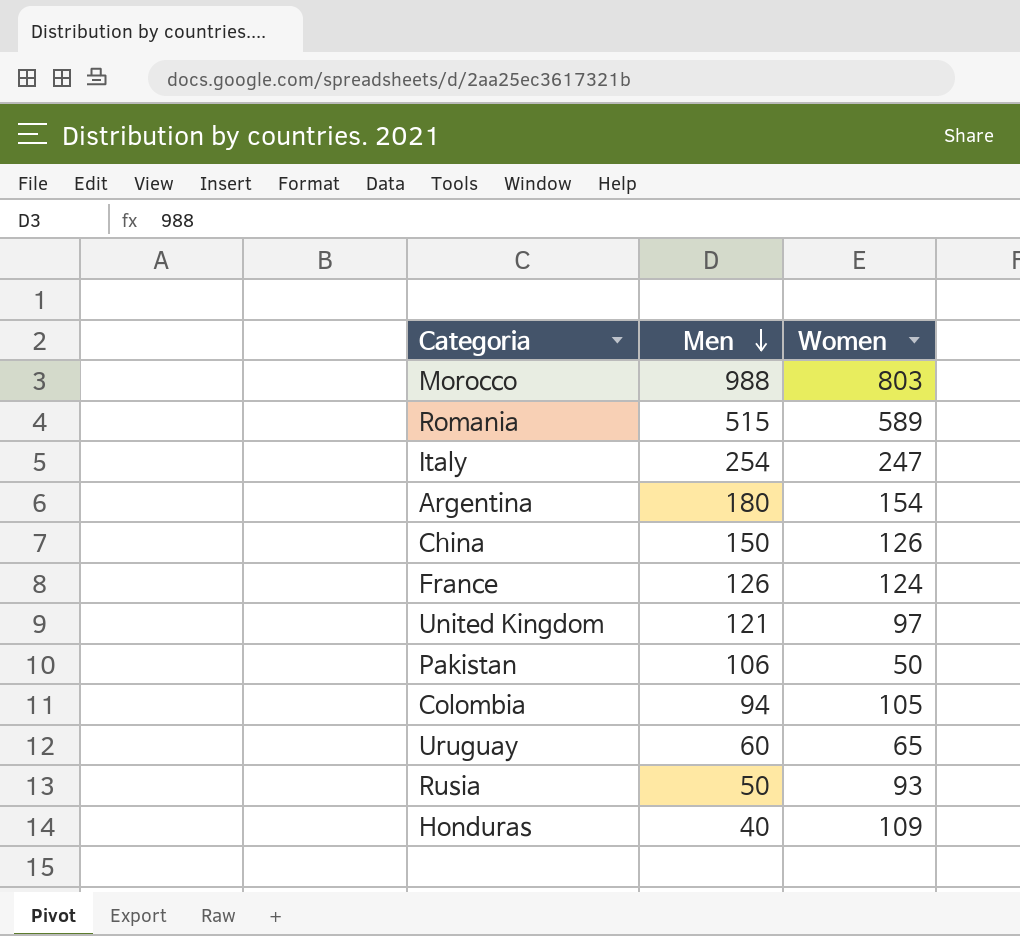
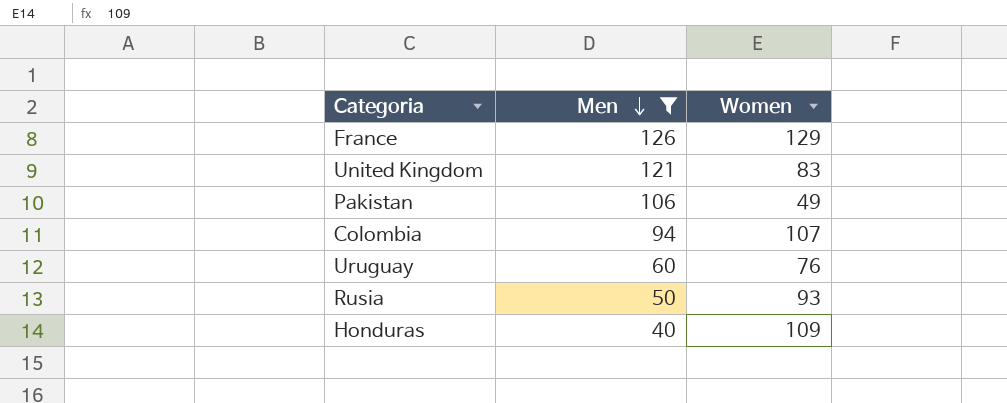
filter: none -> Men <= 126
France | Women: 124 -> 129
United Kingdom | Women: 97 -> 83
Pakistan | Women: 50 -> 49
Colombia | Women: 105 -> 107
Uruguay | Women: 65 -> 76

